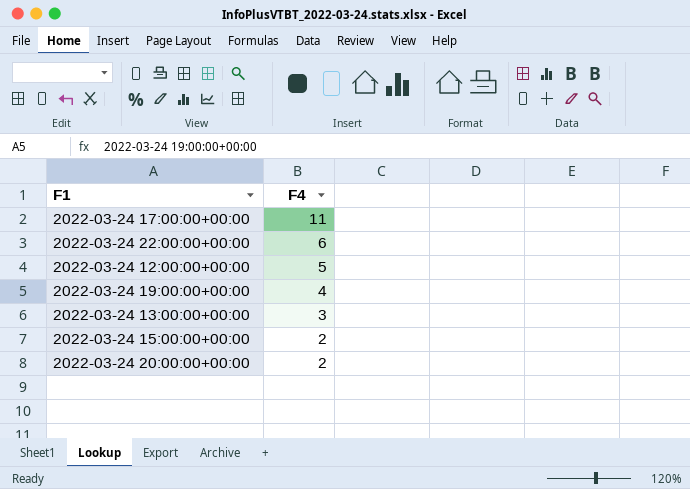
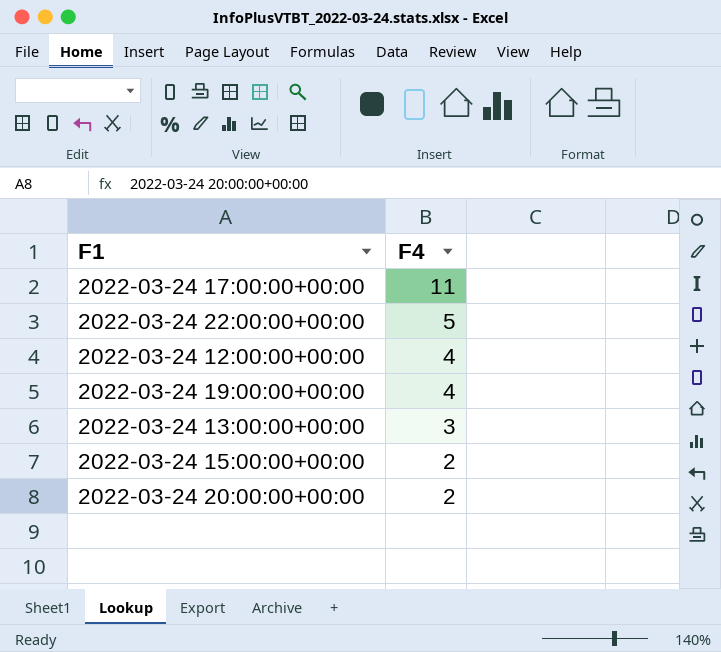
2022-03-24 22:00:00+00:00 | F4: 6 -> 5
2022-03-24 12:00:00+00:00 | F4: 5 -> 4

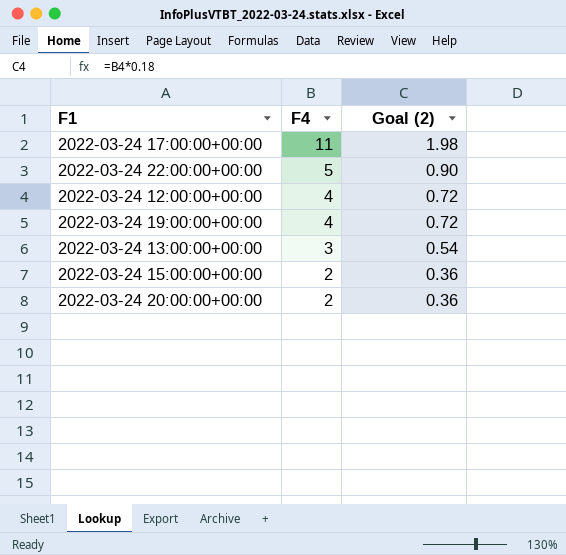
column Goal (2) | formula: none -> [F4] * 0.18

